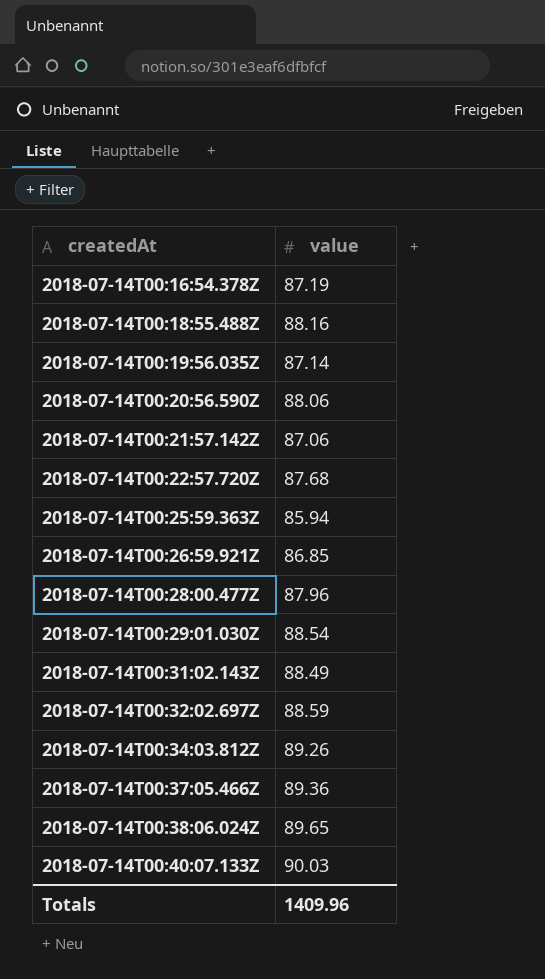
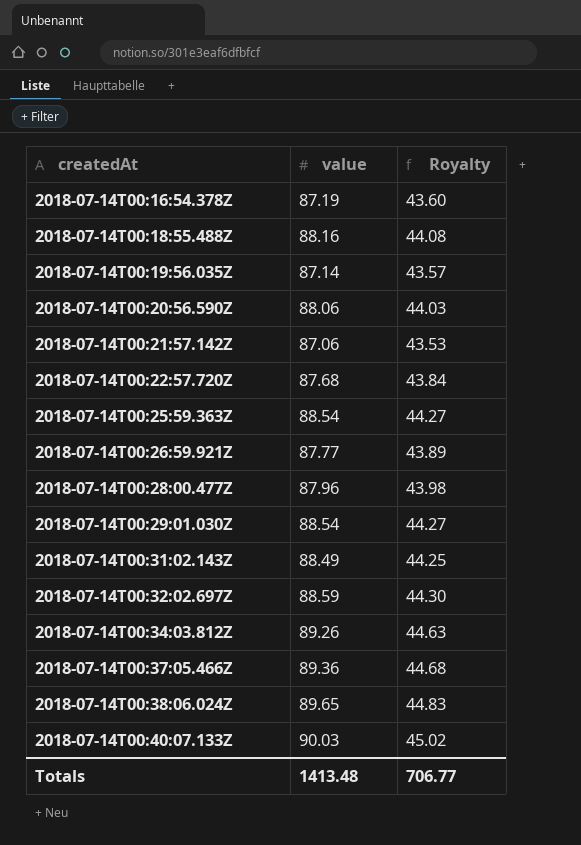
column Royalty | formula: none -> [value] * 0.5
2018-07-14T00:25:59.363Z | value: 85.94 -> 88.54
2018-07-14T00:26:59.921Z | value: 86.85 -> 87.77
Totals | value: 1409.96 -> 1413.48

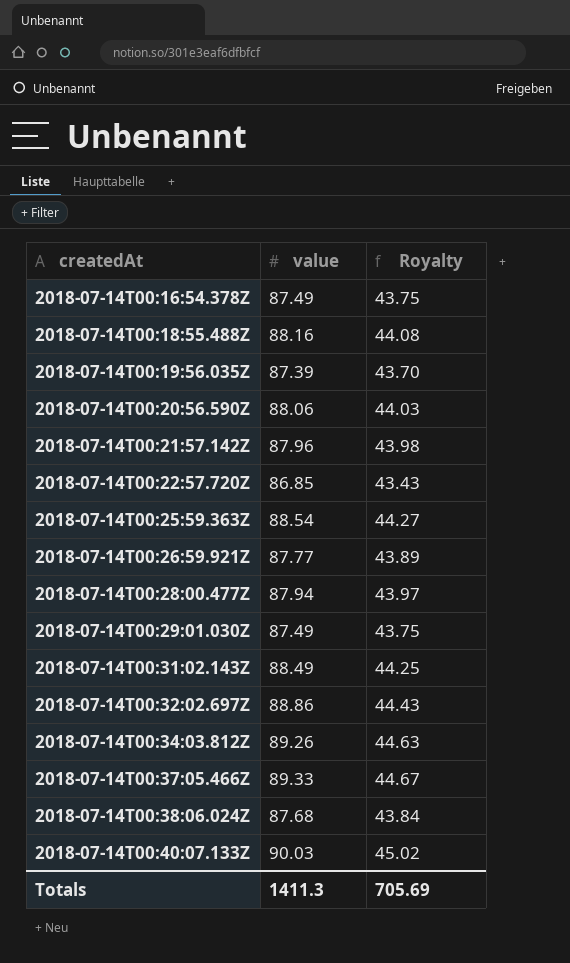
2018-07-14T00:16:54.378Z | value: 87.19 -> 87.49
2018-07-14T00:16:54.378Z | Royalty: 43.60 -> 43.75
2018-07-14T00:19:56.035Z | value: 87.14 -> 87.39
2018-07-14T00:19:56.035Z | Royalty: 43.57 -> 43.70
2018-07-14T00:21:57.142Z | value: 87.06 -> 87.96
2018-07-14T00:21:57.142Z | Royalty: 43.53 -> 43.98
2018-07-14T00:22:57.720Z | value: 87.68 -> 86.85
2018-07-14T00:22:57.720Z | Royalty: 43.84 -> 43.43
2018-07-14T00:28:00.477Z | value: 87.96 -> 87.94
2018-07-14T00:28:00.477Z | Royalty: 43.98 -> 43.97
2018-07-14T00:29:01.030Z | value: 88.54 -> 87.49
2018-07-14T00:29:01.030Z | Royalty: 44.27 -> 43.75
2018-07-14T00:32:02.697Z | value: 88.59 -> 88.86
2018-07-14T00:32:02.697Z | Royalty: 44.30 -> 44.43
2018-07-14T00:37:05.466Z | value: 89.36 -> 89.33
2018-07-14T00:37:05.466Z | Royalty: 44.68 -> 44.67
2018-07-14T00:38:06.024Z | value: 89.65 -> 87.68
2018-07-14T00:38:06.024Z | Royalty: 44.83 -> 43.84
Totals | value: 1413.48 -> 1411.3
Totals | Royalty: 706.77 -> 705.69

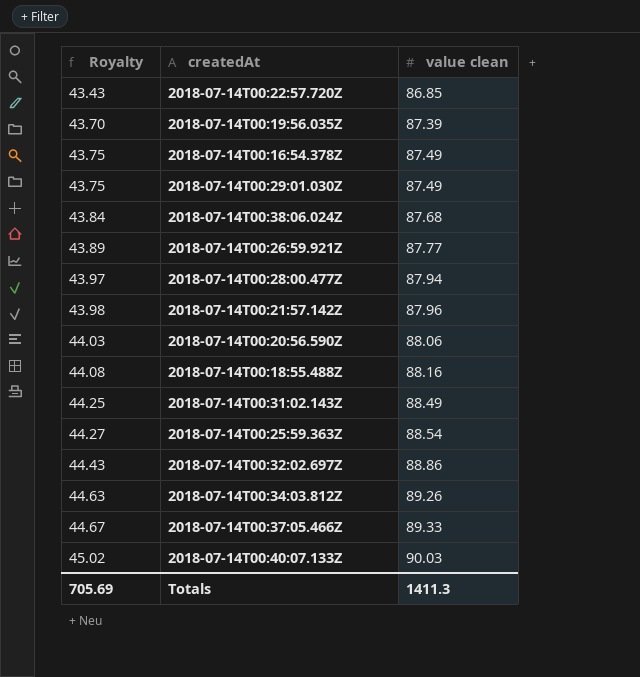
row order: createdAt ascending -> Royalty ascending
column Royalty | position: 3 -> 1
column name: value -> value clean

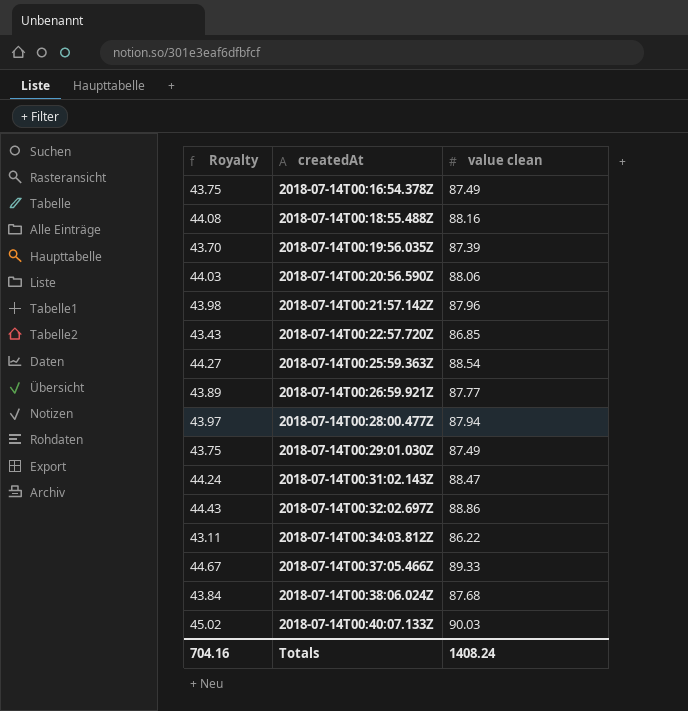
row order: Royalty ascending -> createdAt ascending
2018-07-14T00:31:02.143Z | Royalty: 44.25 -> 44.24
2018-07-14T00:31:02.143Z | value clean: 88.49 -> 88.47
2018-07-14T00:34:03.812Z | Royalty: 44.63 -> 43.11
2018-07-14T00:34:03.812Z | value clean: 89.26 -> 86.22
Totals | Royalty: 705.69 -> 704.16
Totals | value clean: 1411.3 -> 1408.24

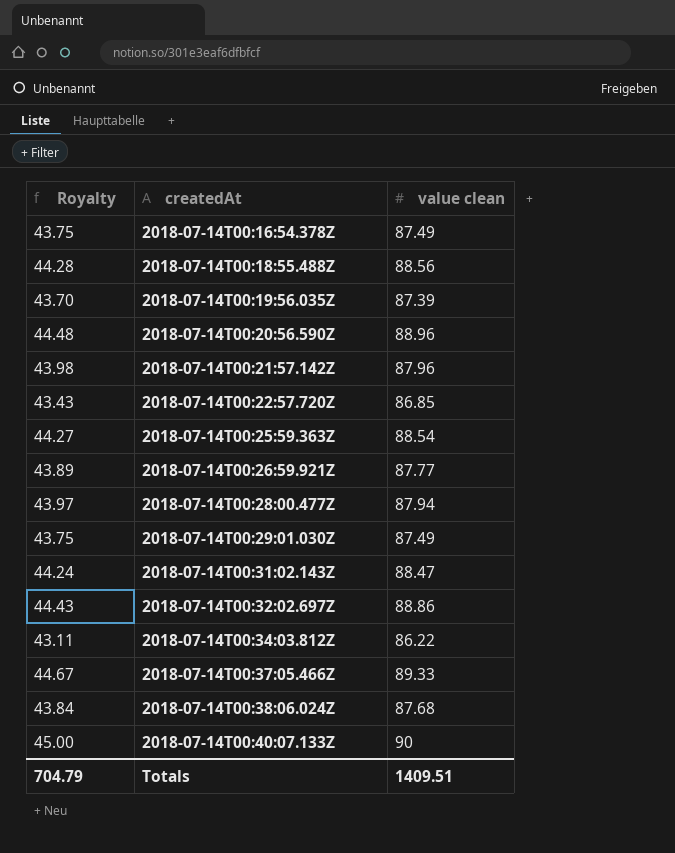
2018-07-14T00:18:55.488Z | Royalty: 44.08 -> 44.28
2018-07-14T00:18:55.488Z | value clean: 88.16 -> 88.56
2018-07-14T00:20:56.590Z | Royalty: 44.03 -> 44.48
2018-07-14T00:20:56.590Z | value clean: 88.06 -> 88.96
2018-07-14T00:40:07.133Z | Royalty: 45.02 -> 45.00
2018-07-14T00:40:07.133Z | value clean: 90.03 -> 90
Totals | Royalty: 704.16 -> 704.79
Totals | value clean: 1408.24 -> 1409.51

